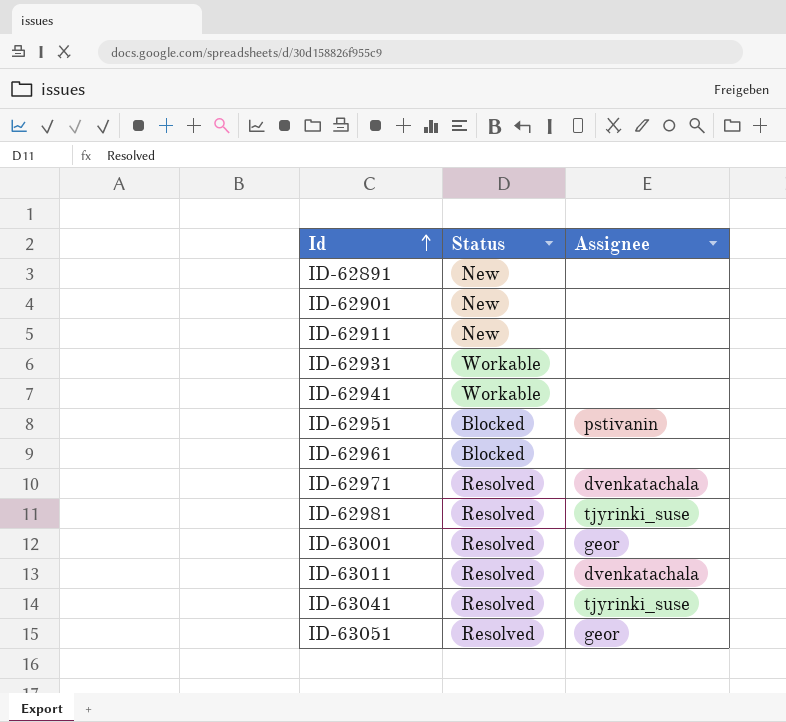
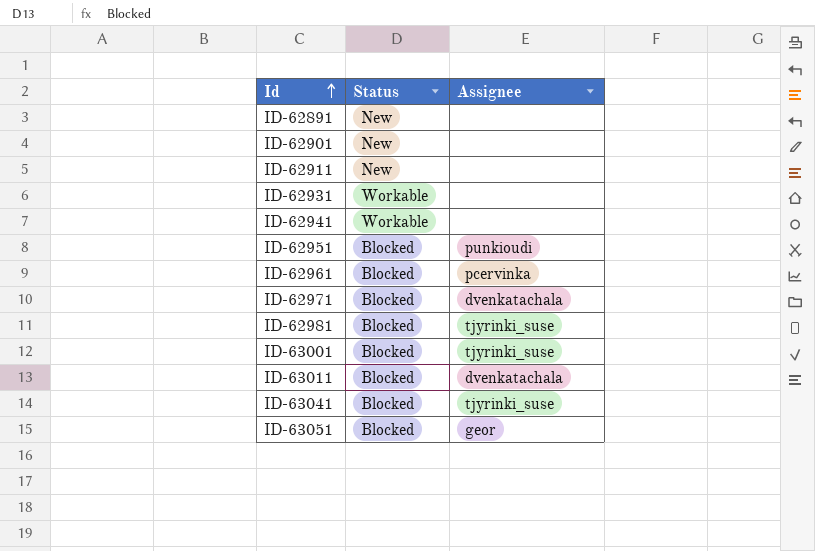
ID-62951 | Assignee: pstivanin -> punkioudi
ID-62961 | Assignee: none -> pcervinka
ID-62971 | Status: Resolved -> Blocked
ID-62981 | Status: Resolved -> Blocked
ID-63001 | Status: Resolved -> Blocked
ID-63001 | Assignee: geor -> tjyrinki_suse
ID-63011 | Status: Resolved -> Blocked
ID-63041 | Status: Resolved -> Blocked
ID-63051 | Status: Resolved -> Blocked

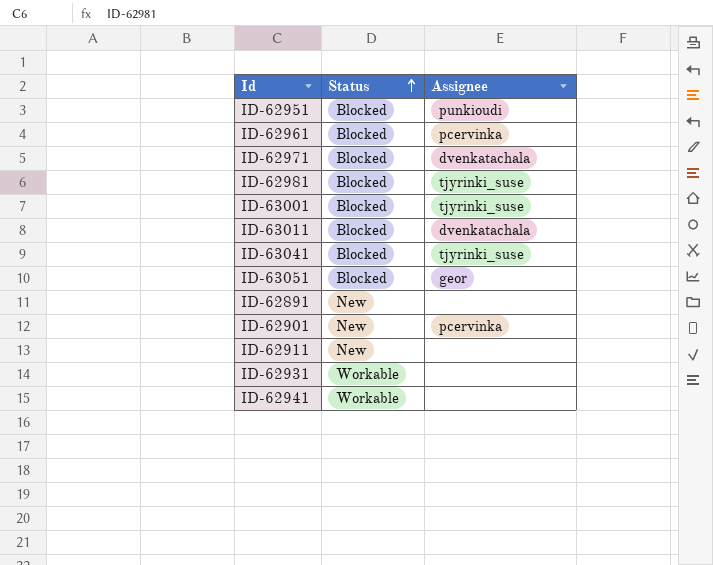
row order: Id ascending -> Status ascending
ID-62901 | Assignee: none -> pcervinka

